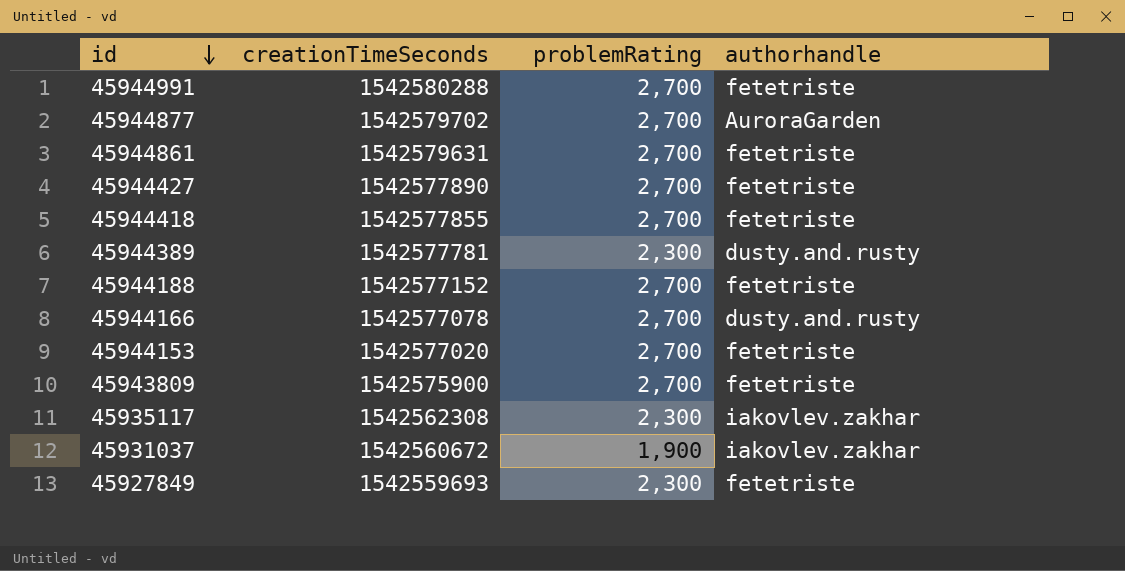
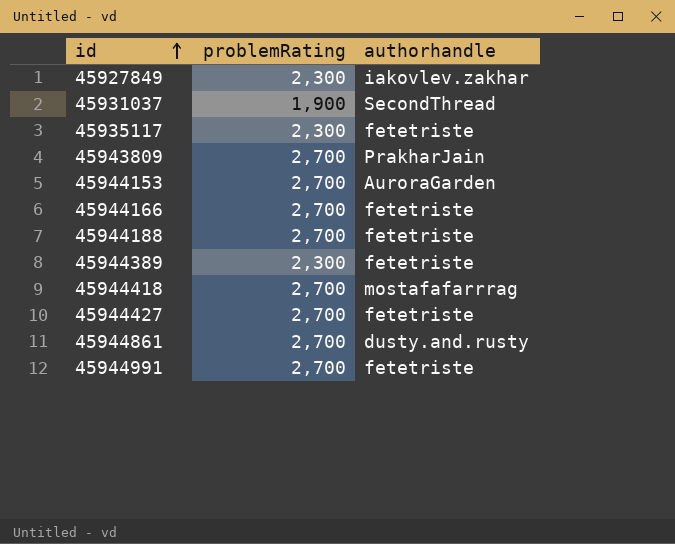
row order: id descending -> id ascending
column creationTimeSeconds | position: 2 -> none
row 45944877: 1542579702 | 2,700 | AuroraGarden -> none
45927849 | authorhandle: fetetriste -> iakovlev.zakhar
45931037 | authorhandle: iakovlev.zakhar -> SecondThread
45935117 | authorhandle: iakovlev.zakhar -> fetetriste
45943809 | authorhandle: fetetriste -> PrakharJain
45944153 | authorhandle: fetetriste -> AuroraGarden
45944166 | authorhandle: dusty.and.rusty -> fetetriste
45944389 | authorhandle: dusty.and.rusty -> fetetriste
45944418 | authorhandle: fetetriste -> mostafafarrrag
45944861 | authorhandle: fetetriste -> dusty.and.rusty

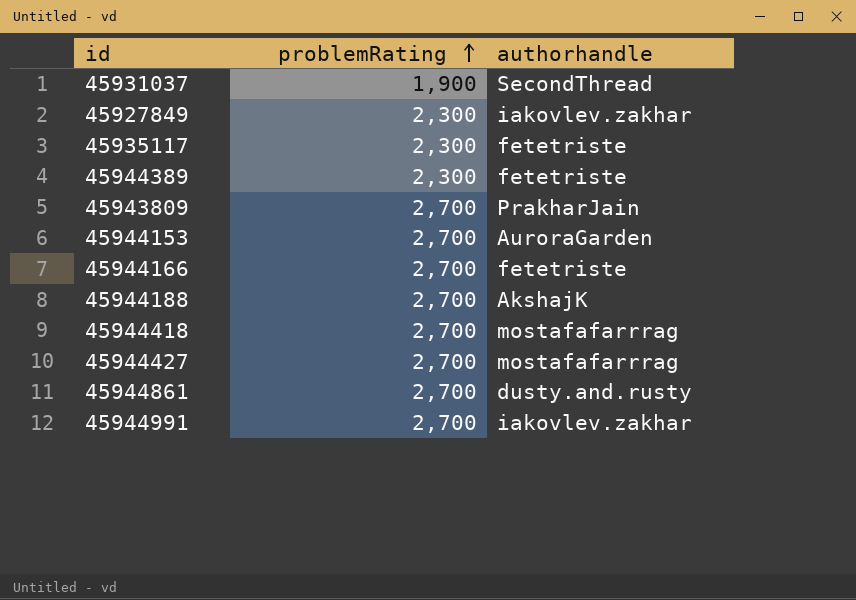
row order: id ascending -> problemRating ascending
45944188 | authorhandle: fetetriste -> AkshajK
45944427 | authorhandle: fetetriste -> mostafafarrrag
45944991 | authorhandle: fetetriste -> iakovlev.zakhar

